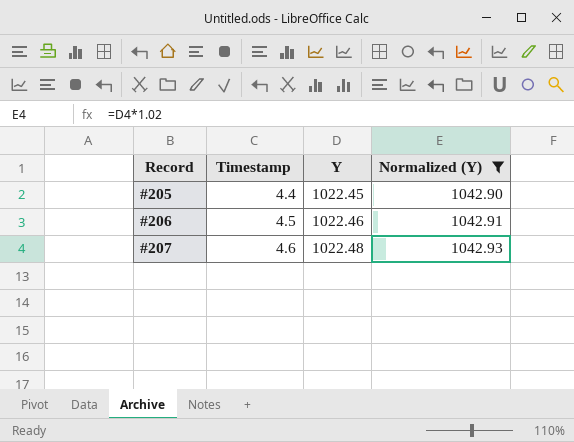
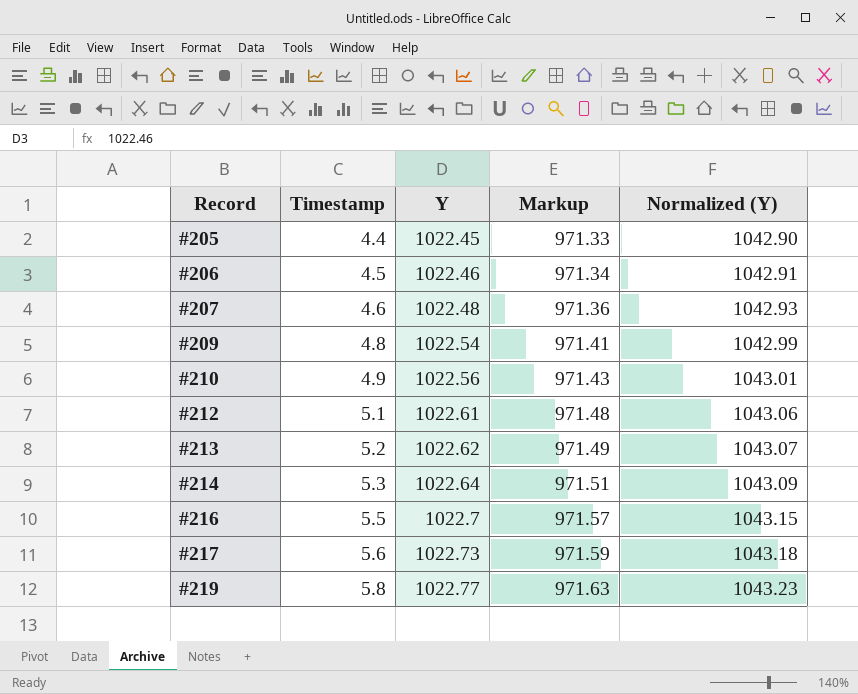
filter: Normalized (Y) <= 1042.93 -> none
column Markup | formula: none -> [Y] * 0.95

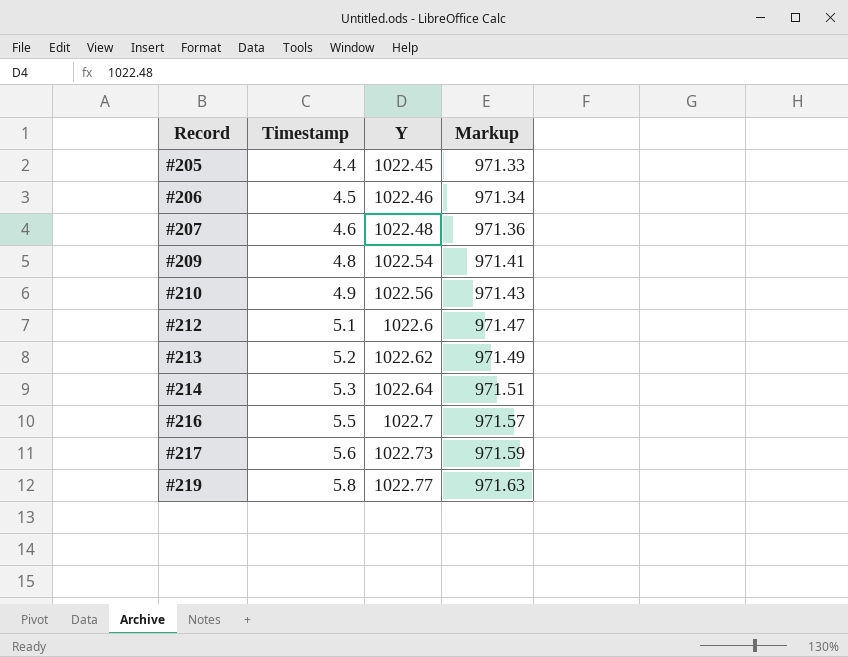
column Normalized (Y) | formula: [Y] * 1.02 -> none
#212 | Y: 1022.61 -> 1022.6
#212 | Markup: 971.48 -> 971.47

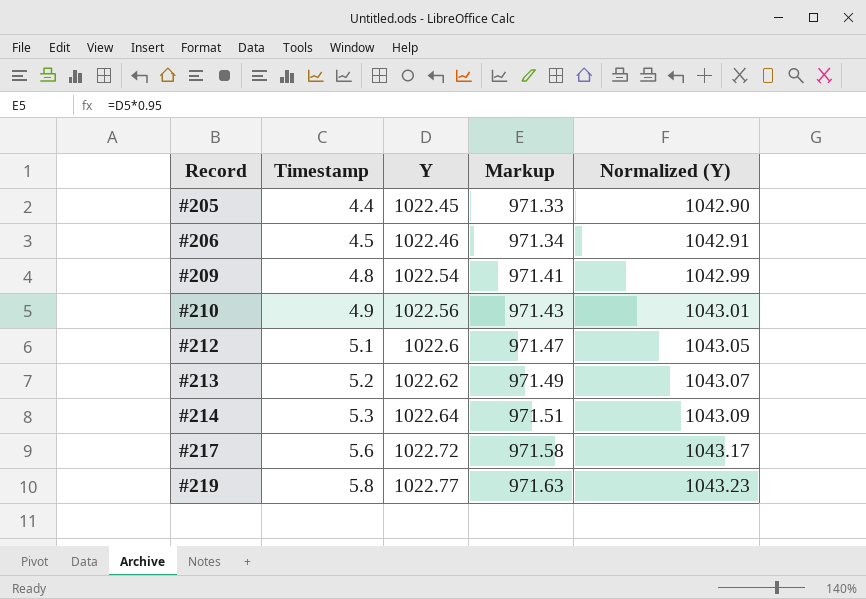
column Normalized (Y) | formula: none -> [Y] * 1.02
row #207: 4.6 | 1022.48 | 971.36 -> none
row #216: 5.5 | 1022.7 | 971.57 -> none
#217 | Y: 1022.73 -> 1022.72
#217 | Markup: 971.59 -> 971.58

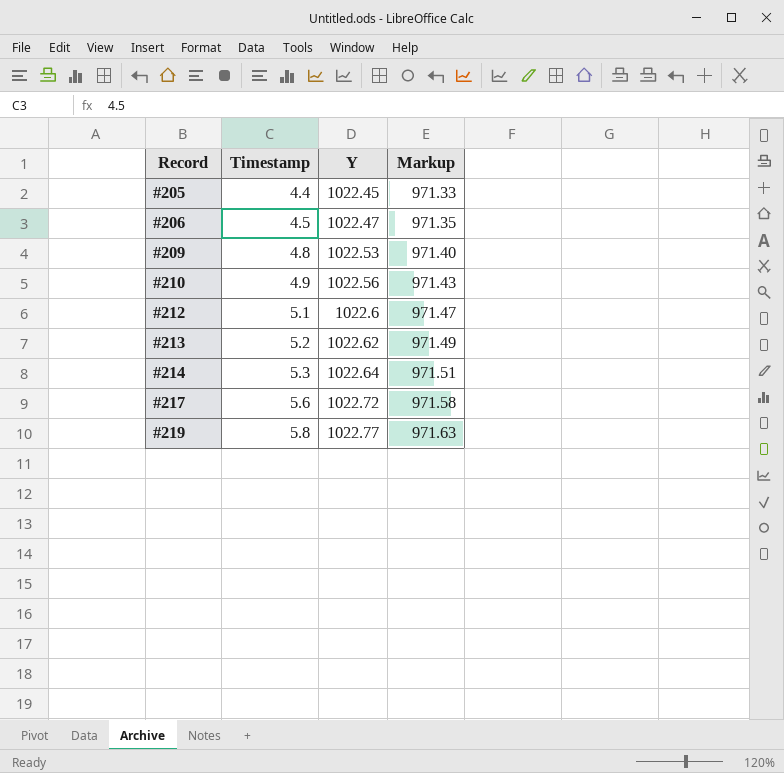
column Normalized (Y) | formula: [Y] * 1.02 -> none
#206 | Y: 1022.46 -> 1022.47
#206 | Markup: 971.34 -> 971.35
#209 | Y: 1022.54 -> 1022.53
#209 | Markup: 971.41 -> 971.40

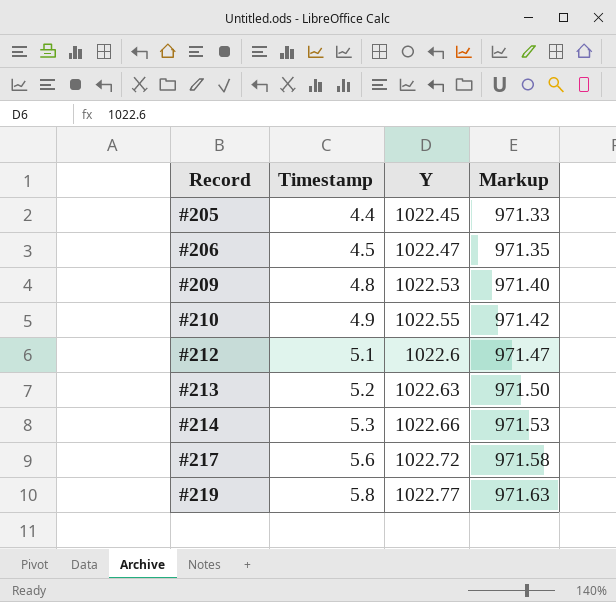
#210 | Y: 1022.56 -> 1022.55
#210 | Markup: 971.43 -> 971.42
#213 | Y: 1022.62 -> 1022.63
#213 | Markup: 971.49 -> 971.50
#214 | Y: 1022.64 -> 1022.66
#214 | Markup: 971.51 -> 971.53

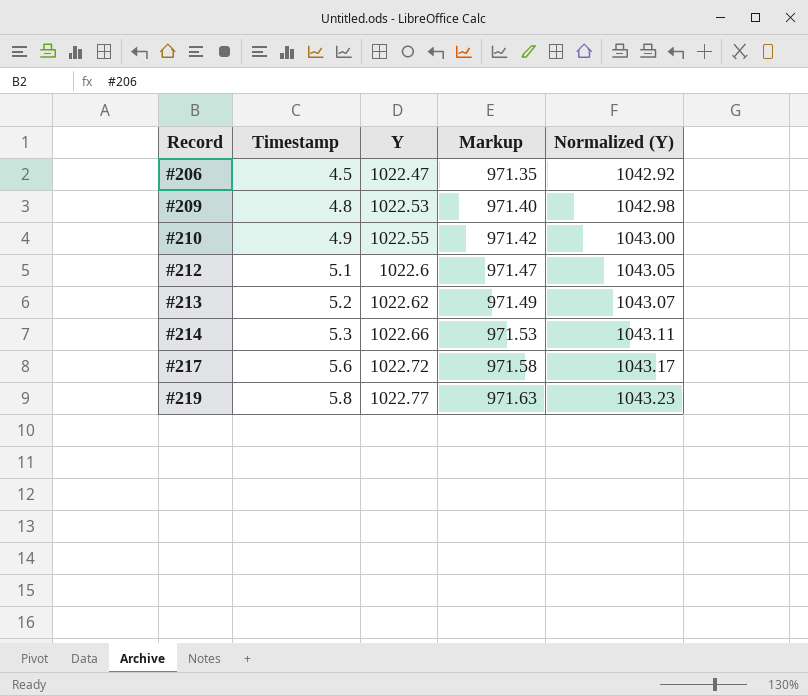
column Normalized (Y) | formula: none -> [Y] * 1.02
row #205: 4.4 | 1022.45 | 971.33 -> none
#213 | Y: 1022.63 -> 1022.62
#213 | Markup: 971.50 -> 971.49

